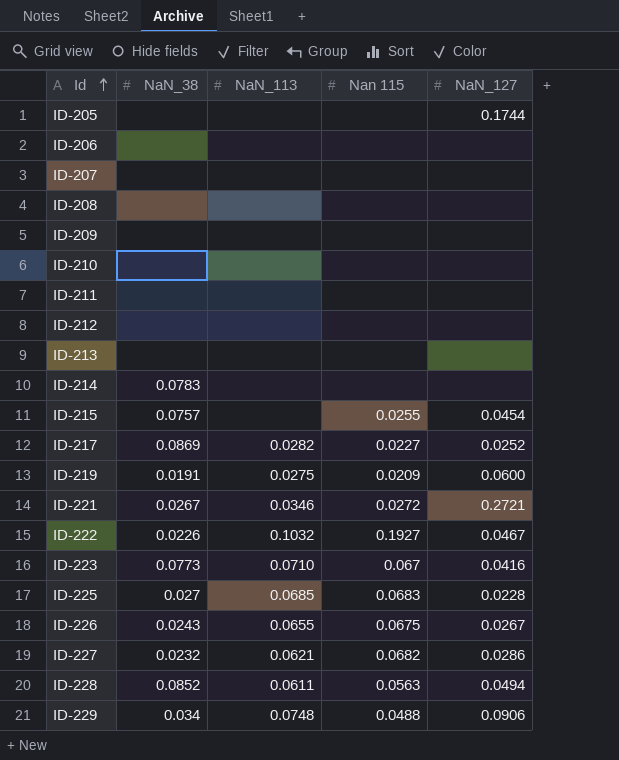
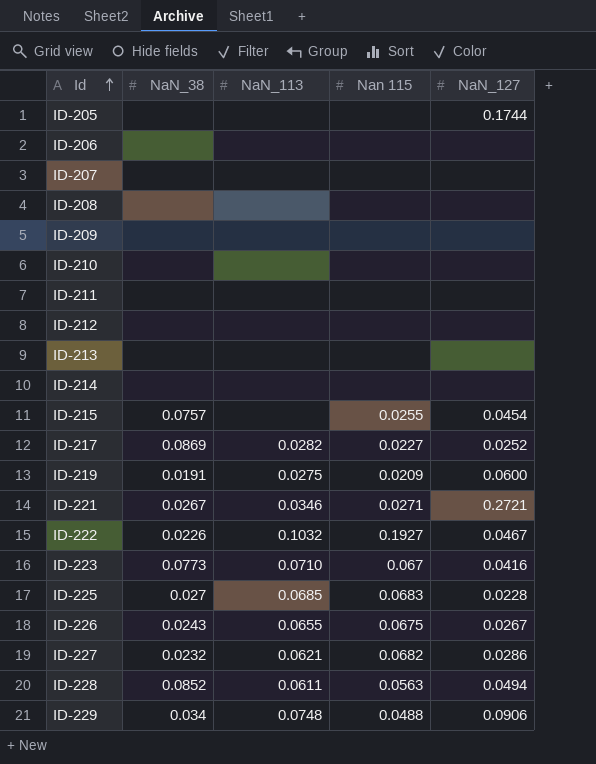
ID-214 | NaN_38: 0.0783 -> none
ID-221 | Nan 115: 0.0272 -> 0.0271

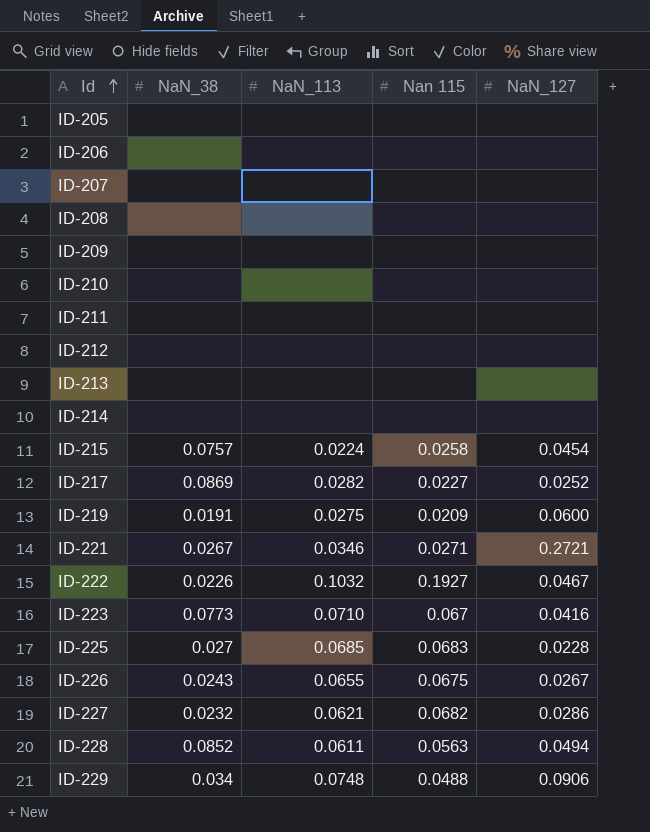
ID-205 | NaN_127: 0.1744 -> none
ID-215 | NaN_113: none -> 0.0224
ID-215 | Nan 115: 0.0255 -> 0.0258

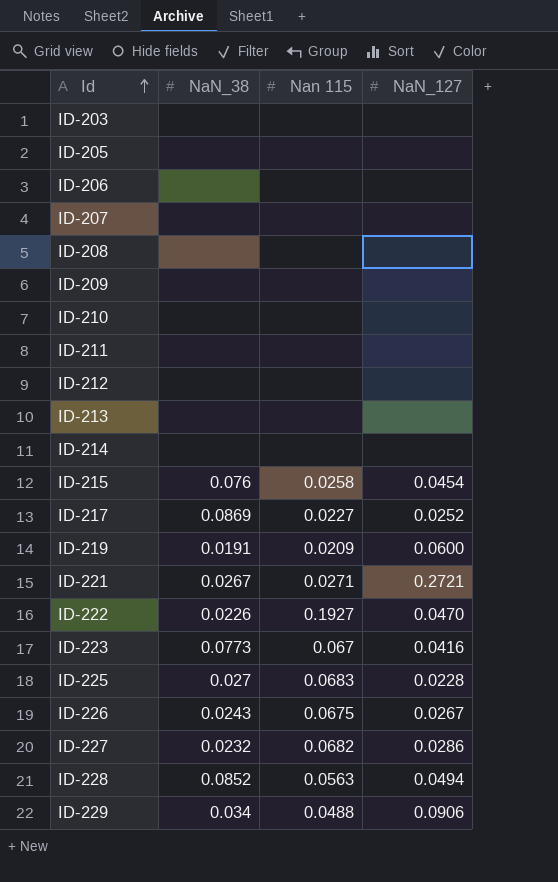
column NaN_113 | position: 3 -> none
row ID-203: none -> none | none | none
ID-215 | NaN_38: 0.0757 -> 0.076
ID-222 | NaN_127: 0.0467 -> 0.0470

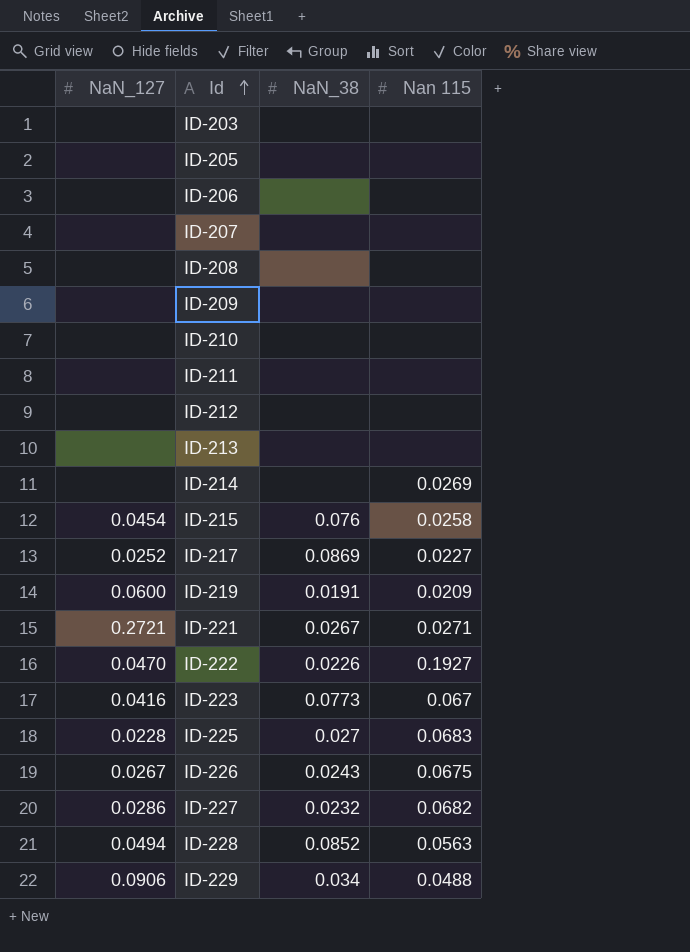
column NaN_127 | position: 4 -> 1
ID-214 | Nan 115: none -> 0.0269

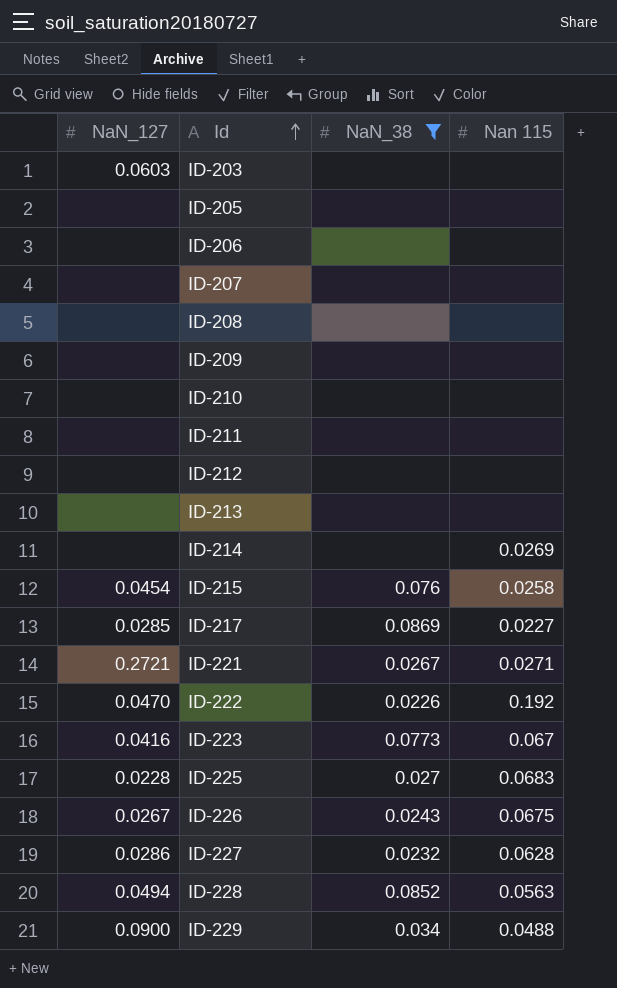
filter: none -> NaN_38 != 0.0191
ID-203 | NaN_127: none -> 0.0603
ID-217 | NaN_127: 0.0252 -> 0.0285
ID-222 | Nan 115: 0.1927 -> 0.192
ID-227 | Nan 115: 0.0682 -> 0.0628
ID-229 | NaN_127: 0.0906 -> 0.0900

